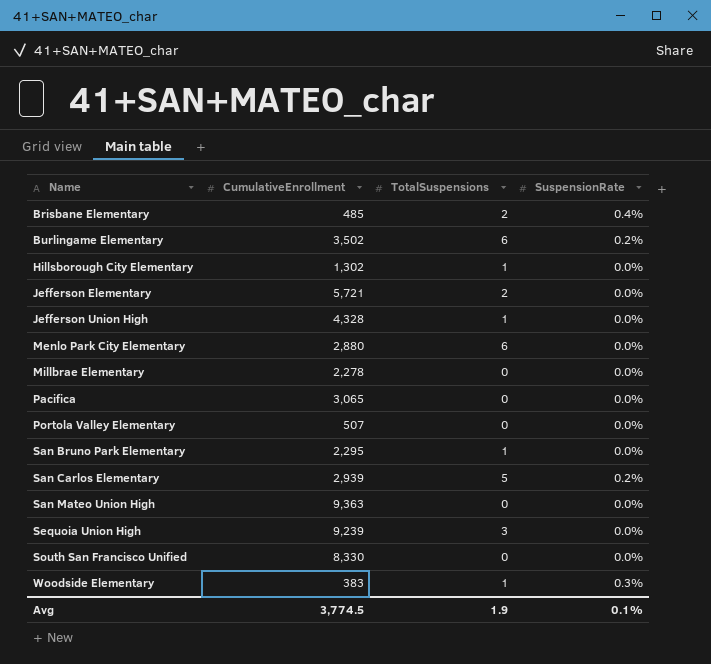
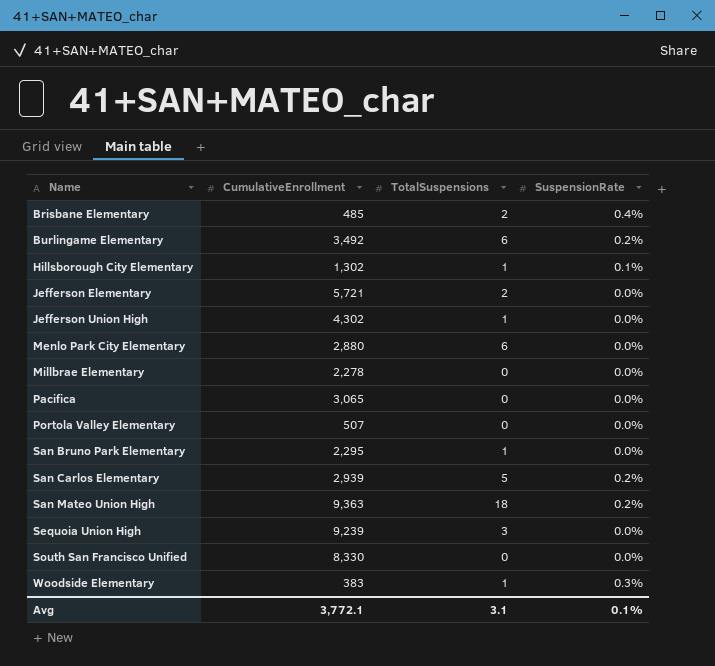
Burlingame Elementary | CumulativeEnrollment: 3,502 -> 3,492
Hillsborough City Elementary | SuspensionRate: 0.0% -> 0.1%
Jefferson Union High | CumulativeEnrollment: 4,328 -> 4,302
San Mateo Union High | TotalSuspensions: 0 -> 18
San Mateo Union High | SuspensionRate: 0.0% -> 0.2%
Avg | CumulativeEnrollment: 3,774.5 -> 3,772.1
Avg | TotalSuspensions: 1.9 -> 3.1

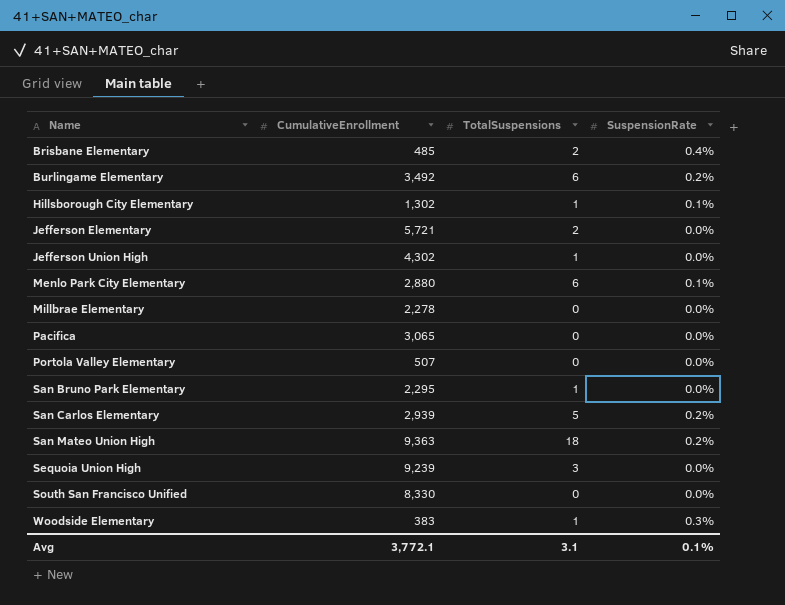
Menlo Park City Elementary | SuspensionRate: 0.0% -> 0.1%

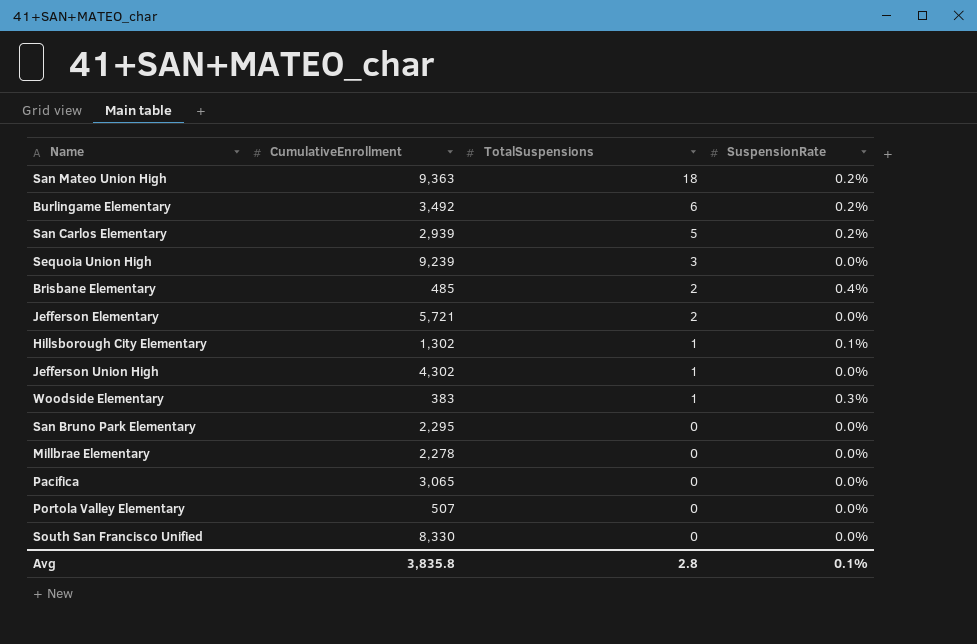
row order: Name ascending -> TotalSuspensions descending
row Menlo Park City Elementary: 2,880 | 6 | 0.1% -> none
San Bruno Park Elementary | TotalSuspensions: 1 -> 0
Avg | CumulativeEnrollment: 3,772.1 -> 3,835.8
Avg | TotalSuspensions: 3.1 -> 2.8

